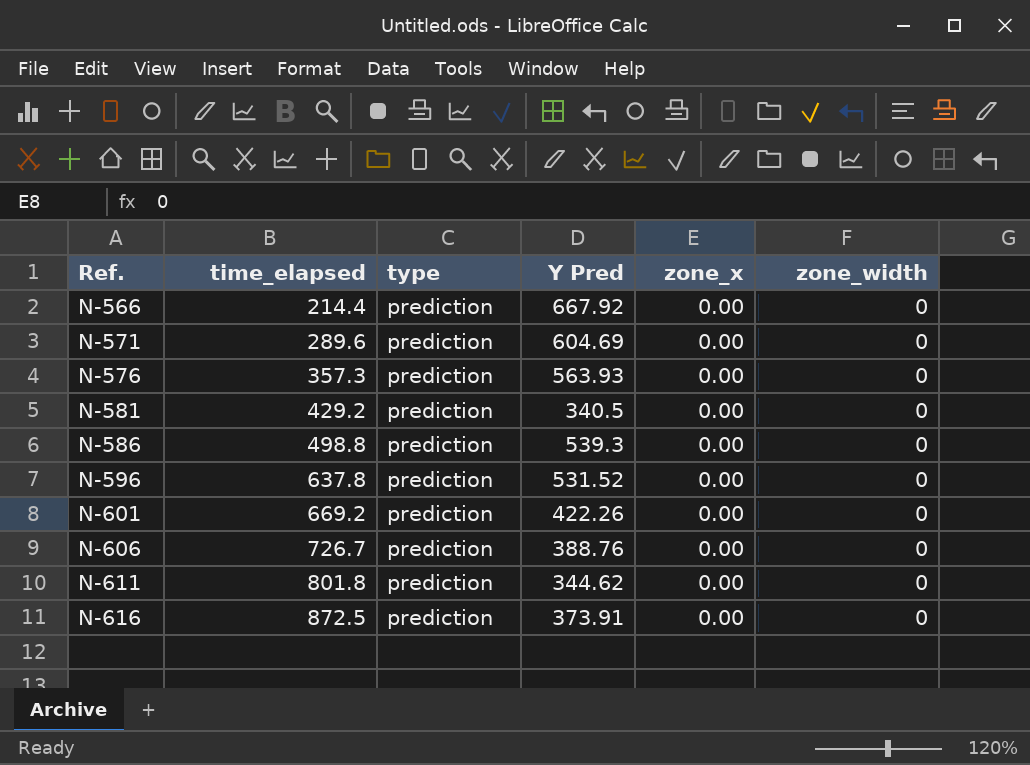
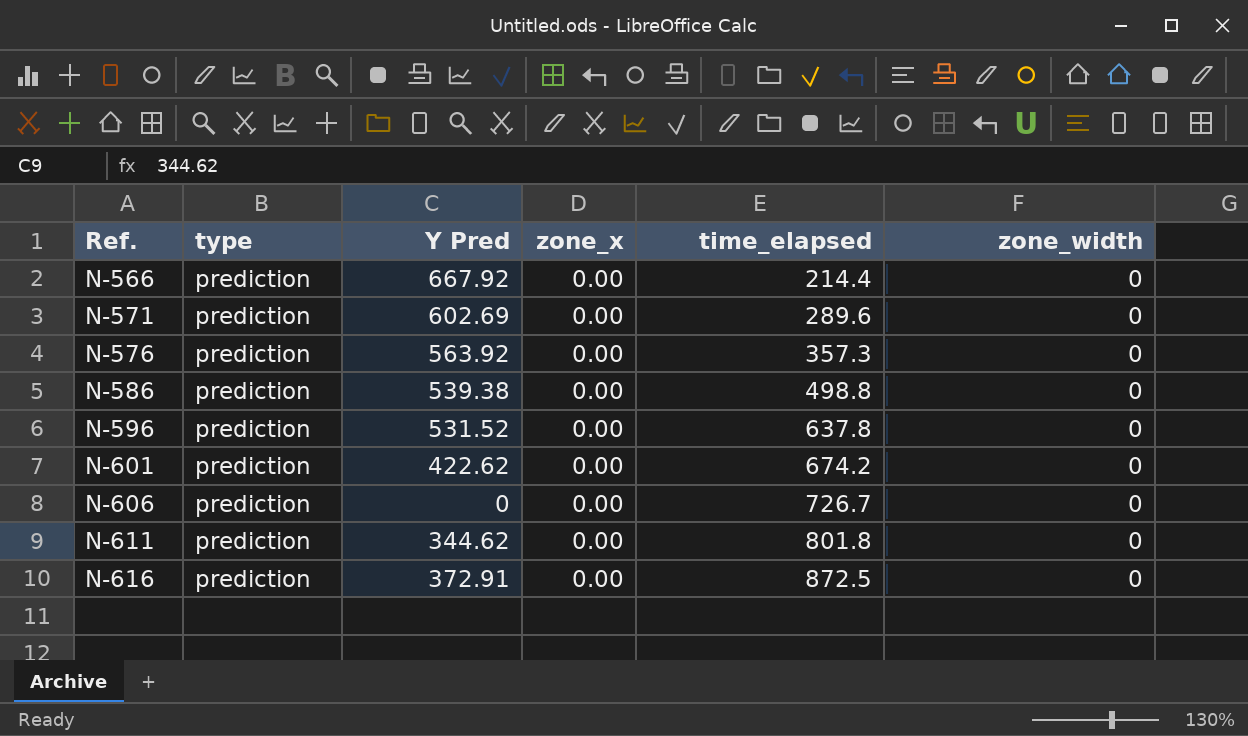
column time_elapsed | position: 2 -> 5
row N-581: 429.2 | prediction | 340.5 | 0.00 | 0 -> none
N-571 | Y Pred: 604.69 -> 602.69
N-576 | Y Pred: 563.93 -> 563.92
N-586 | Y Pred: 539.3 -> 539.38
N-601 | Y Pred: 422.26 -> 422.62
N-601 | time_elapsed: 669.2 -> 674.2
N-606 | Y Pred: 388.76 -> 0
N-616 | Y Pred: 373.91 -> 372.91

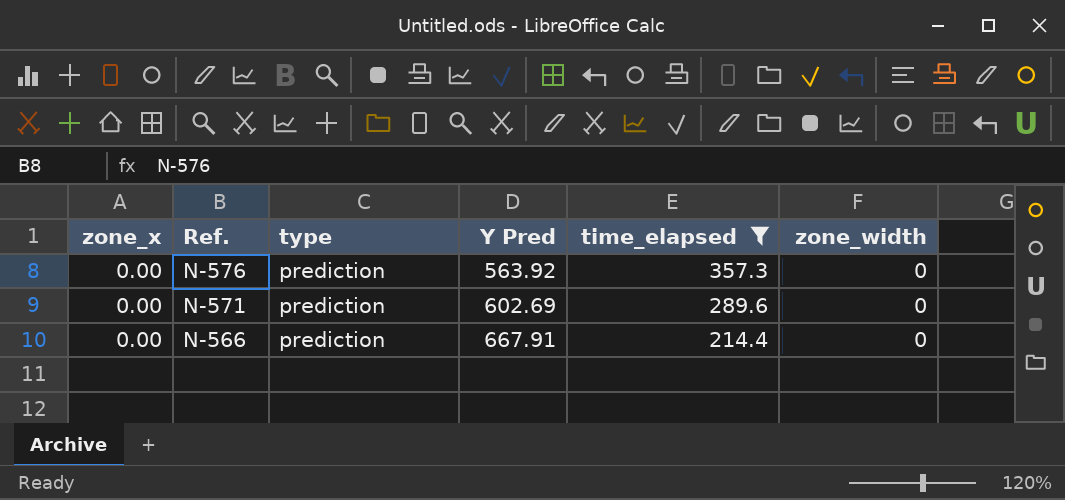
filter: none -> time_elapsed <= 357.3
row order: Ref. ascending -> Ref. descending
column zone_x | position: 4 -> 1
N-566 | Y Pred: 667.92 -> 667.91

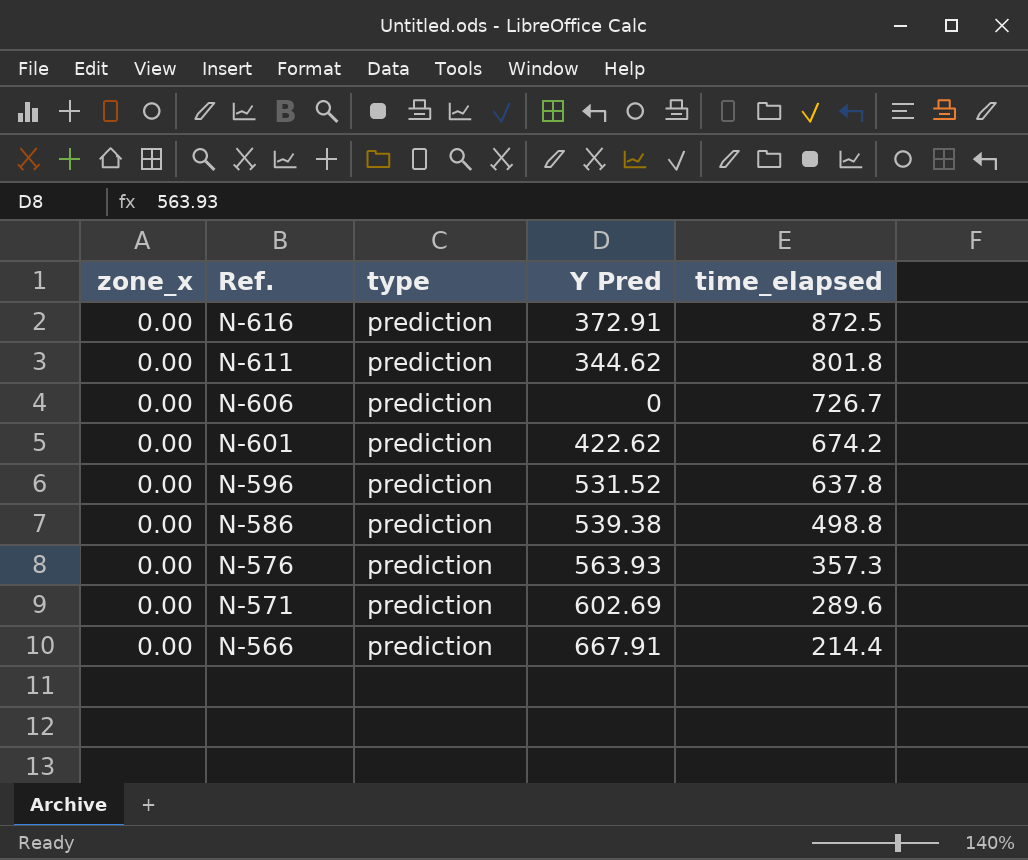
filter: time_elapsed <= 357.3 -> none
column zone_width | position: 6 -> none
N-576 | Y Pred: 563.92 -> 563.93

